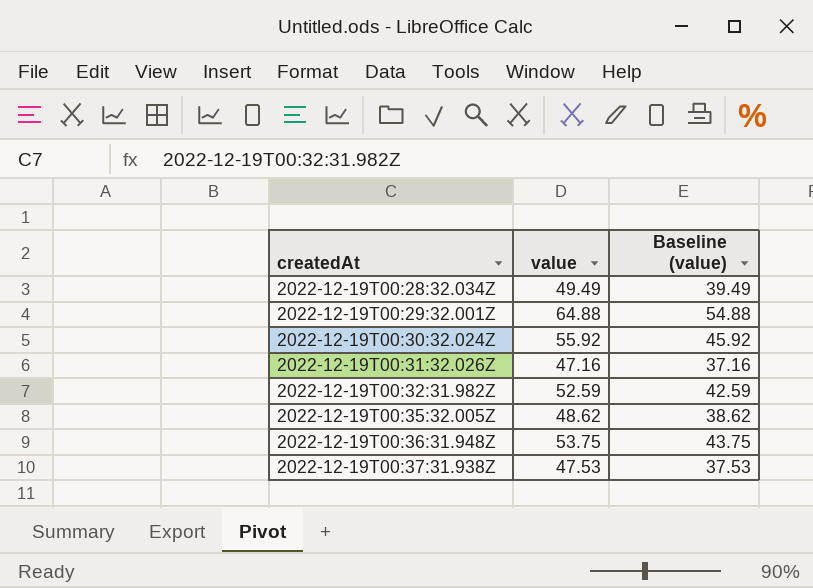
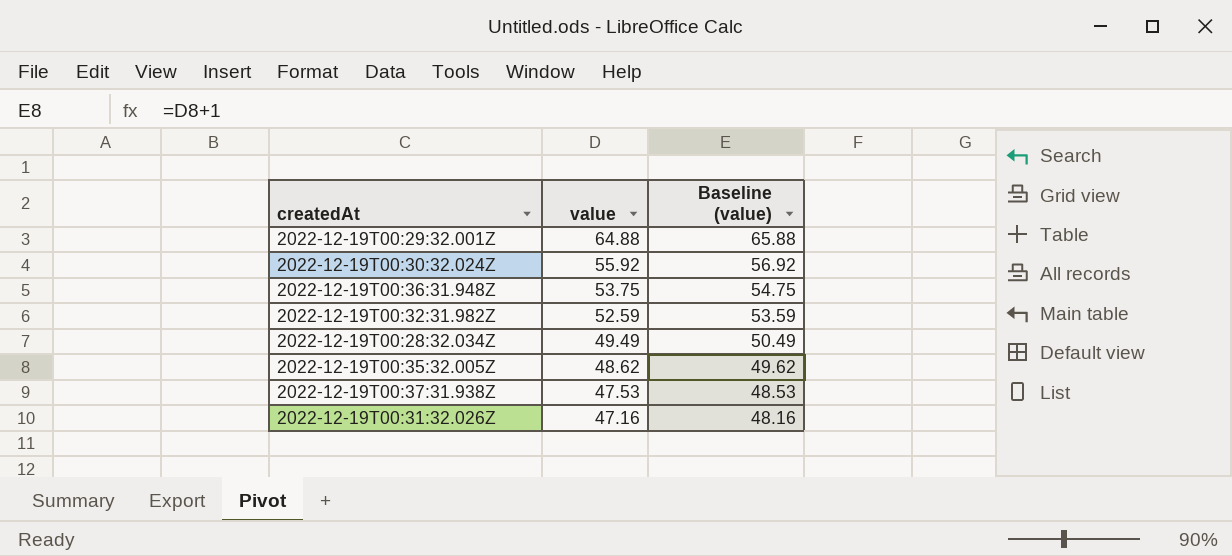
row order: createdAt ascending -> value descending
column Baseline (value) | formula: [value] - 10 -> [value] + 1

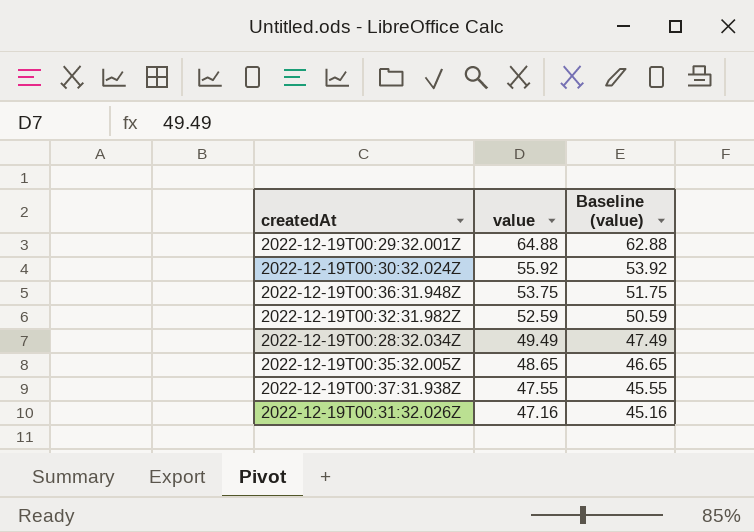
column Baseline (value) | formula: [value] + 1 -> [value] - 2
2022-12-19T00:35:32.005Z | value: 48.62 -> 48.65
2022-12-19T00:37:31.938Z | value: 47.53 -> 47.55

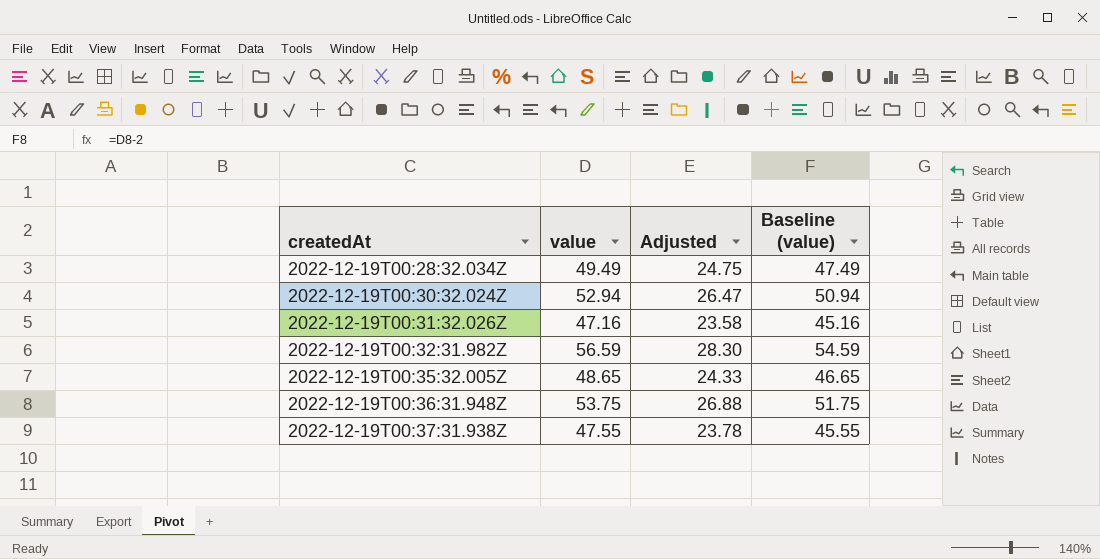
row order: value descending -> createdAt ascending
column Adjusted | formula: none -> [value] * 0.5
row 2022-12-19T00:29:32.001Z: 64.88 | 62.88 -> none
2022-12-19T00:30:32.024Z | value: 55.92 -> 52.94
2022-12-19T00:30:32.024Z | Baseline (value): 53.92 -> 50.94
2022-12-19T00:32:31.982Z | value: 52.59 -> 56.59
2022-12-19T00:32:31.982Z | Baseline (value): 50.59 -> 54.59

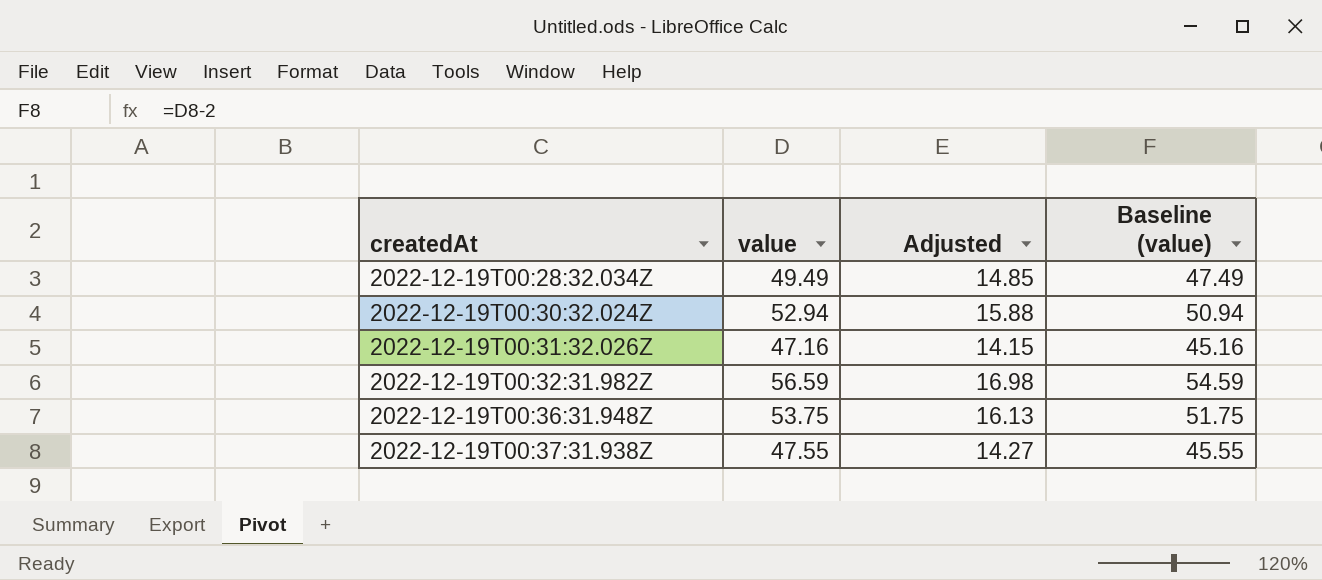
column Adjusted | formula: [value] * 0.5 -> [value] * 0.3
row 2022-12-19T00:35:32.005Z: 48.65 | 24.33 | 46.65 -> none

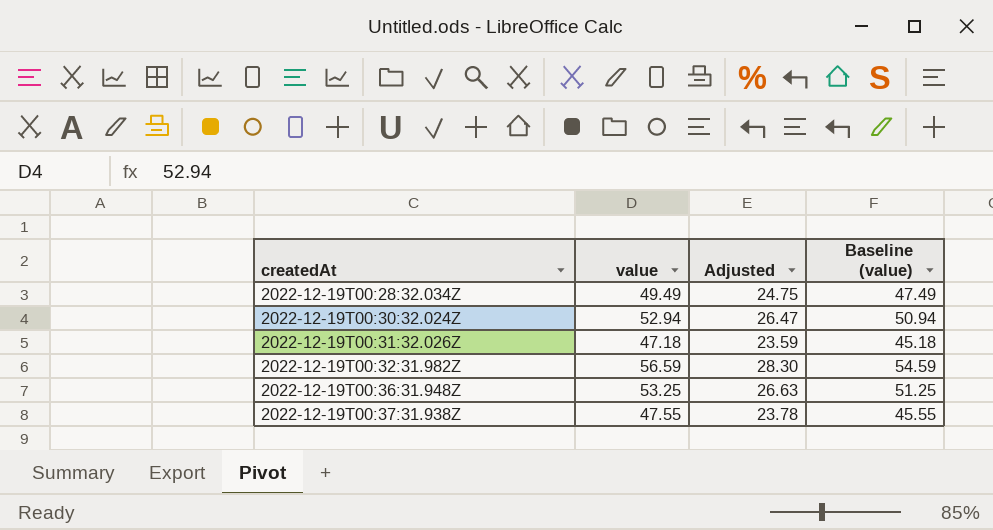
column Adjusted | formula: [value] * 0.3 -> [value] * 0.5
2022-12-19T00:31:32.026Z | value: 47.16 -> 47.18
2022-12-19T00:31:32.026Z | Baseline (value): 45.16 -> 45.18
2022-12-19T00:36:31.948Z | value: 53.75 -> 53.25
2022-12-19T00:36:31.948Z | Baseline (value): 51.75 -> 51.25

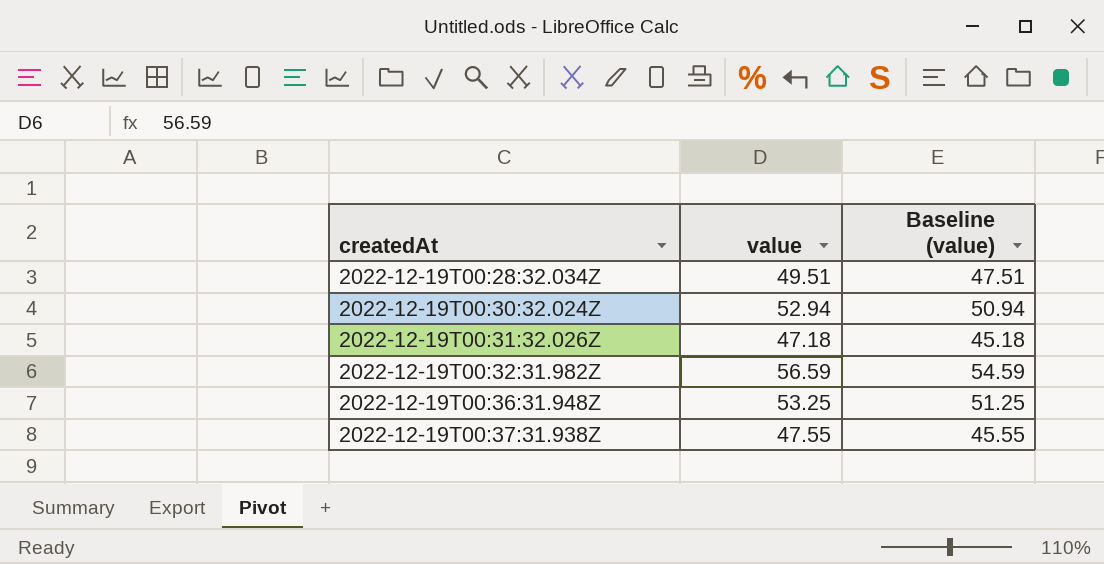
column Adjusted | formula: [value] * 0.5 -> none
2022-12-19T00:28:32.034Z | value: 49.49 -> 49.51
2022-12-19T00:28:32.034Z | Baseline (value): 47.49 -> 47.51

